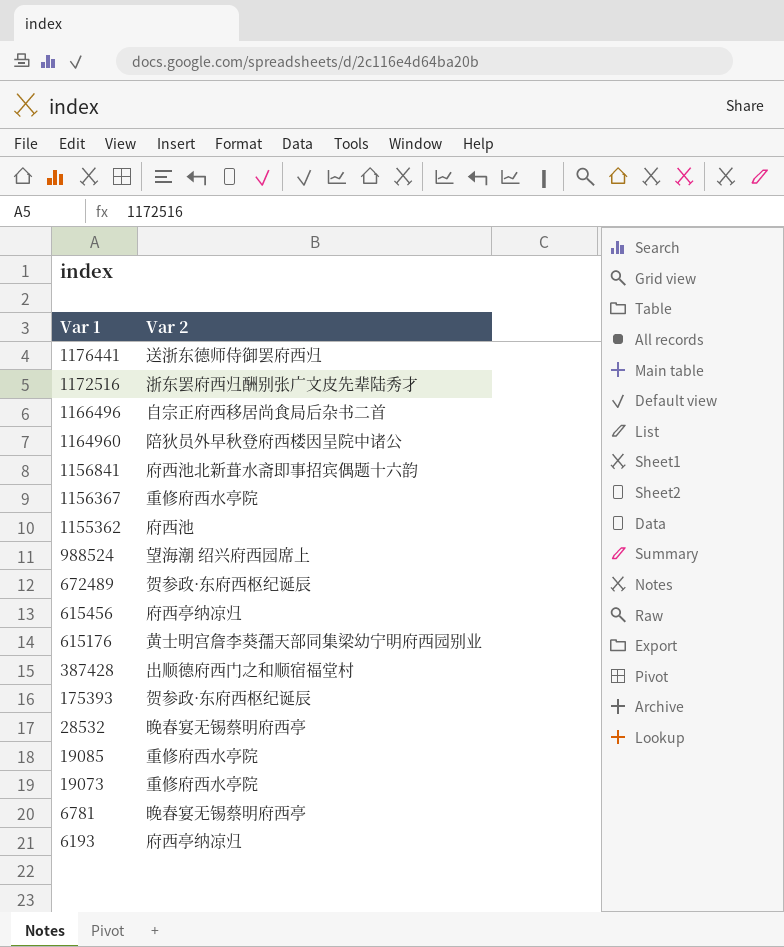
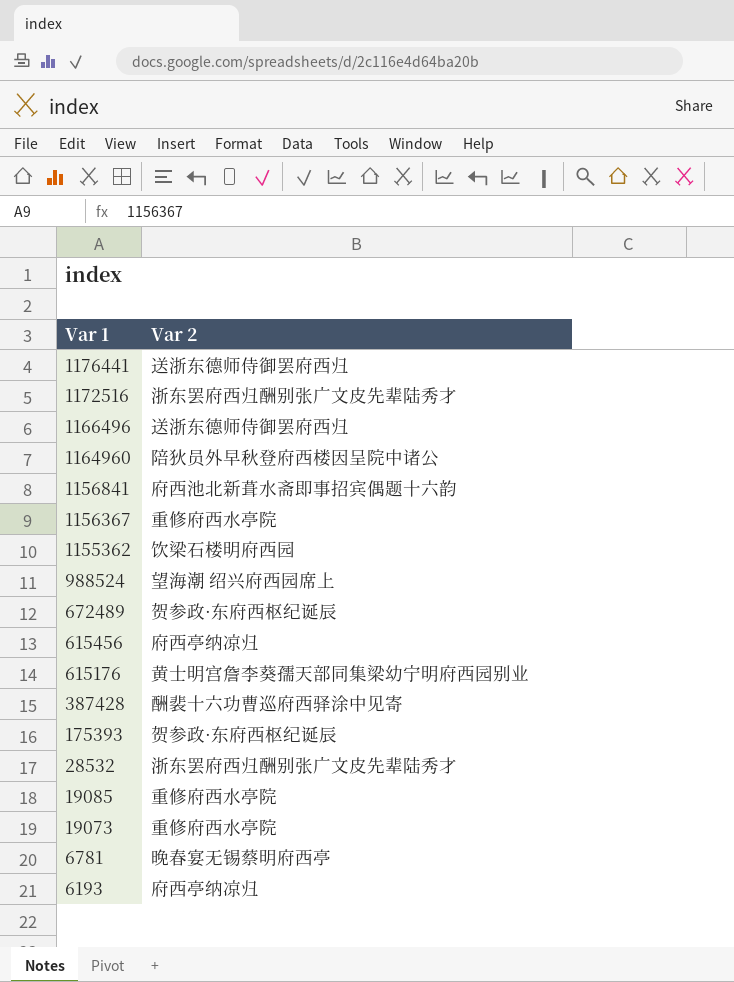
1166496 | Var 2: 自宗正府西移居尚食局后杂书二首 -> 送浙东德师侍御罢府西归
1155362 | Var 2: 府西池 -> 饮梁石楼明府西园
387428 | Var 2: 出顺德府西门之和顺宿福堂村 -> 酬裴十六功曹巡府西驿涂中见寄
28532 | Var 2: 晚春宴无锡蔡明府西亭 -> 浙东罢府西归酬别张广文皮先辈陆秀才

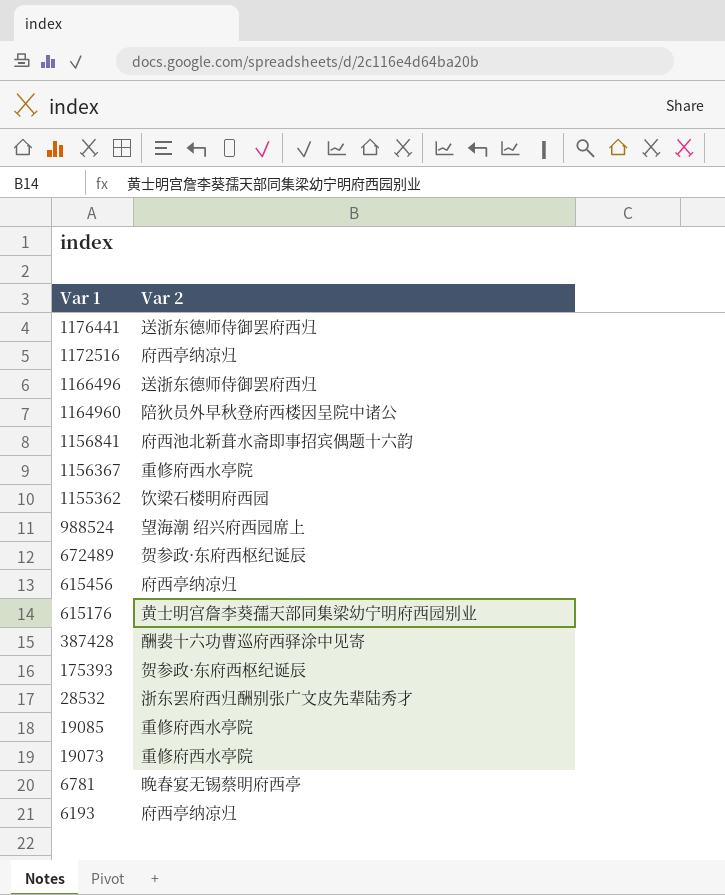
1172516 | Var 2: 浙东罢府西归酬别张广文皮先辈陆秀才 -> 府西亭纳凉归

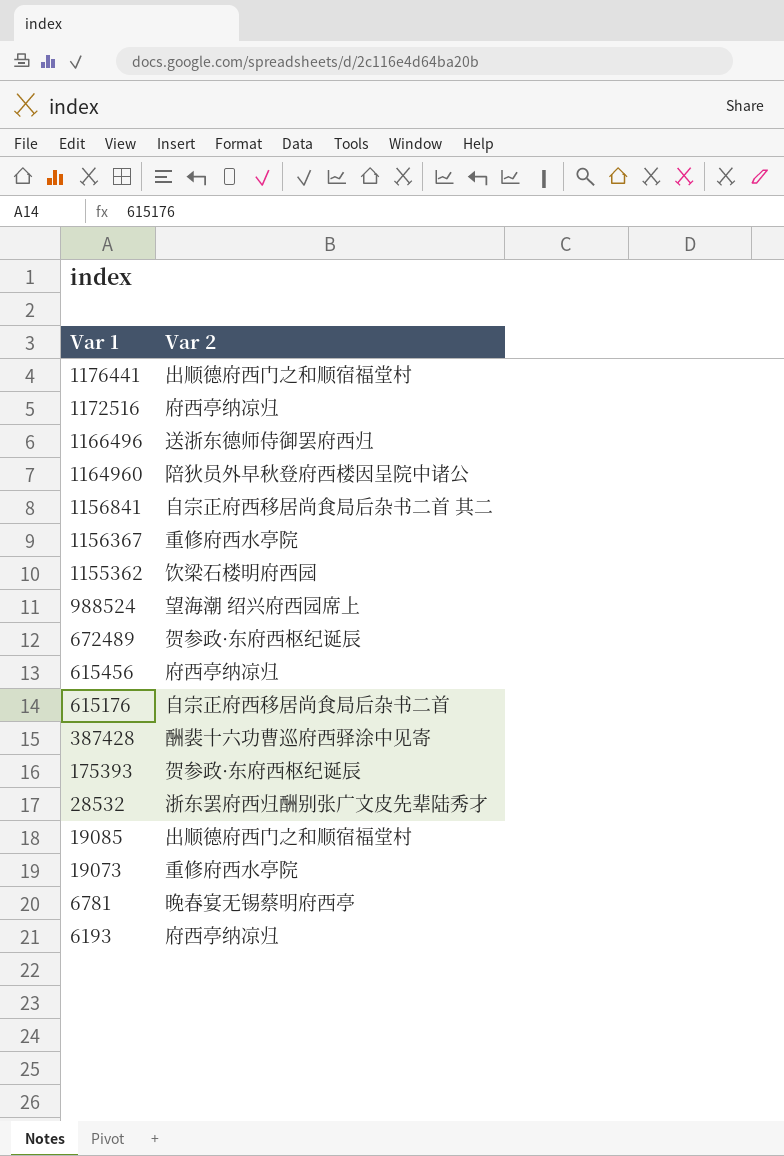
1176441 | Var 2: 送浙东德师侍御罢府西归 -> 出顺德府西门之和顺宿福堂村
1156841 | Var 2: 府西池北新葺水斋即事招宾偶题十六韵 -> 自宗正府西移居尚食局后杂书二首 其二
615176 | Var 2: 黄士明宫詹李葵孺天部同集梁幼宁明府西园别业 -> 自宗正府西移居尚食局后杂书二首
19085 | Var 2: 重修府西水亭院 -> 出顺德府西门之和顺宿福堂村

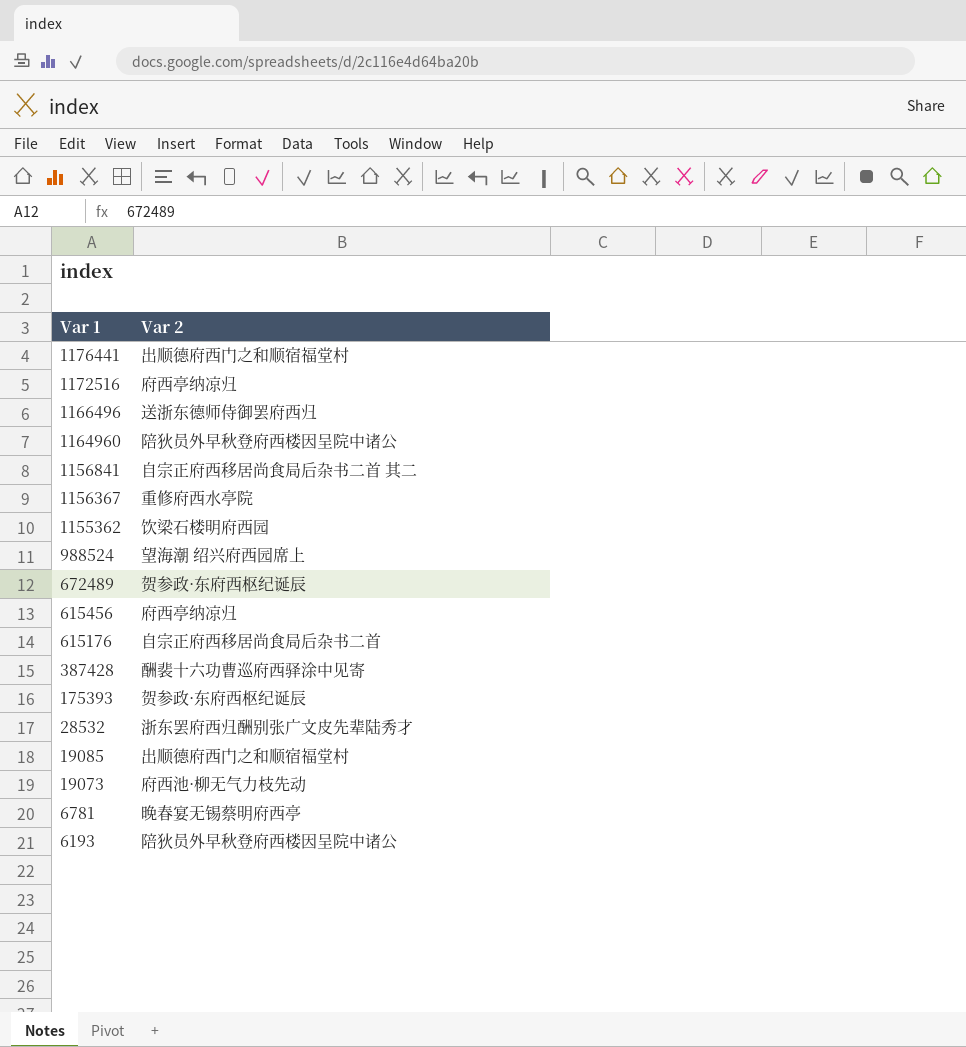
19073 | Var 2: 重修府西水亭院 -> 府西池·柳无气力枝先动
6193 | Var 2: 府西亭纳凉归 -> 陪狄员外早秋登府西楼因呈院中诸公

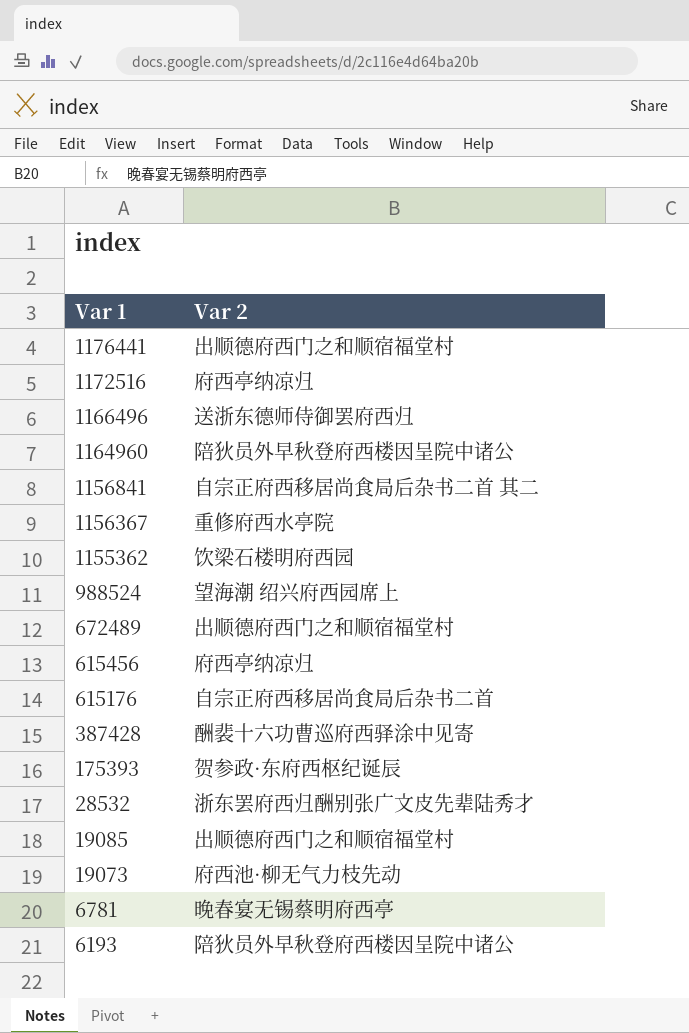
672489 | Var 2: 贺参政·东府西枢纪诞辰 -> 出顺德府西门之和顺宿福堂村

